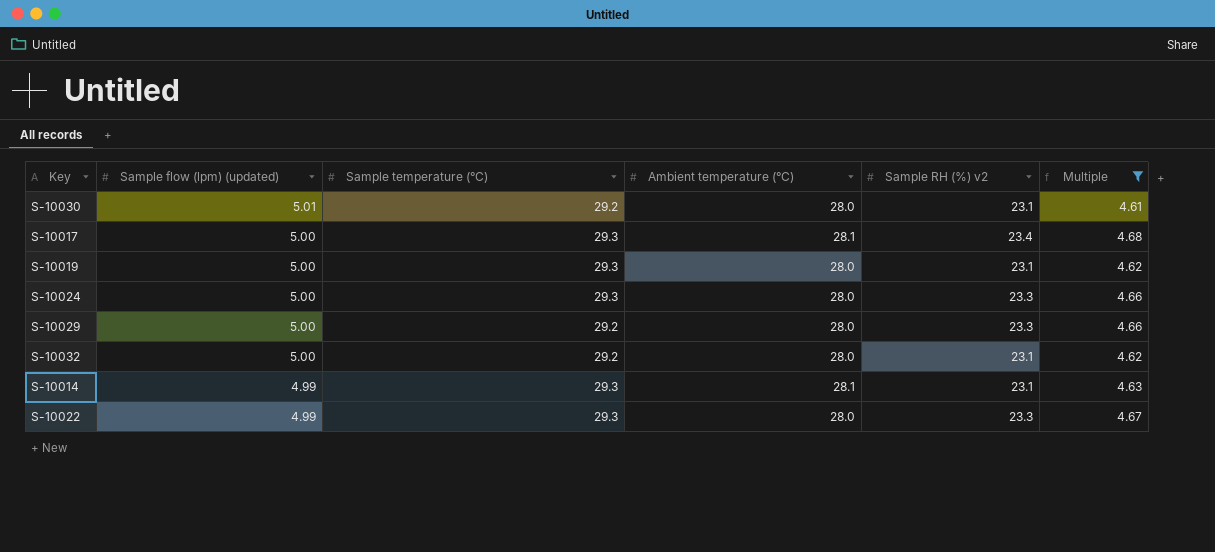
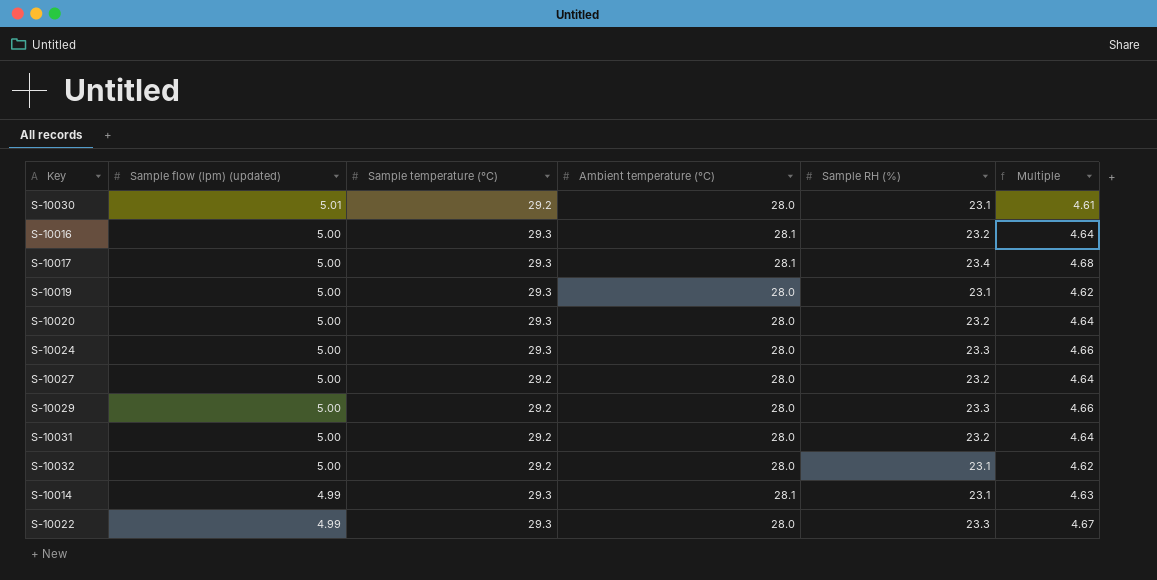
filter: Multiple != 4.64 -> none
column name: Sample RH (%) v2 -> Sample RH (%)

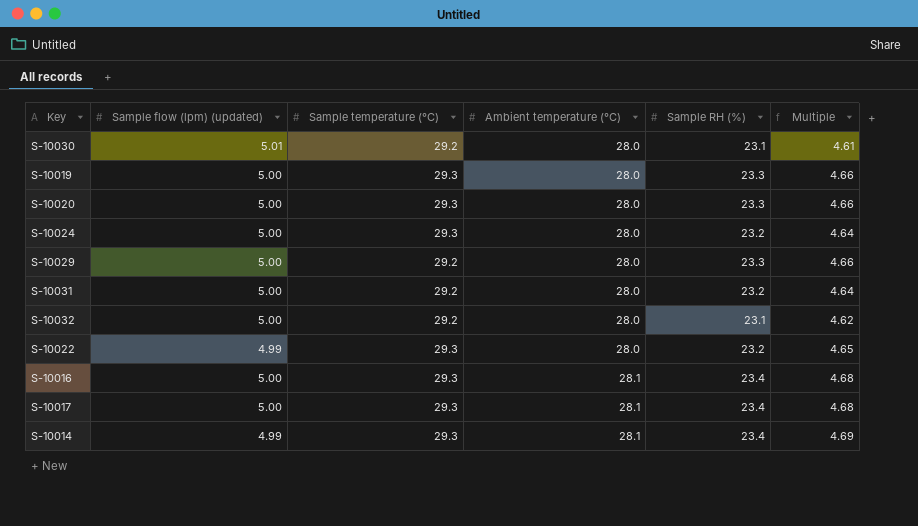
row order: Sample flow (lpm) (updated) descending -> Ambient temperature (°C) ascending
row S-10027: 5.00 | 29.2 | 28.0 | 23.2 | 4.64 -> none
S-10019 | Sample RH (%): 23.1 -> 23.3
S-10019 | Multiple: 4.62 -> 4.66
S-10020 | Sample RH (%): 23.2 -> 23.3
S-10020 | Multiple: 4.64 -> 4.66
S-10024 | Sample RH (%): 23.3 -> 23.2
S-10024 | Multiple: 4.66 -> 4.64
S-10022 | Sample RH (%): 23.3 -> 23.2
S-10022 | Multiple: 4.67 -> 4.65
S-10016 | Sample RH (%): 23.2 -> 23.4
S-10016 | Multiple: 4.64 -> 4.68
S-10014 | Sample RH (%): 23.1 -> 23.4
S-10014 | Multiple: 4.63 -> 4.69

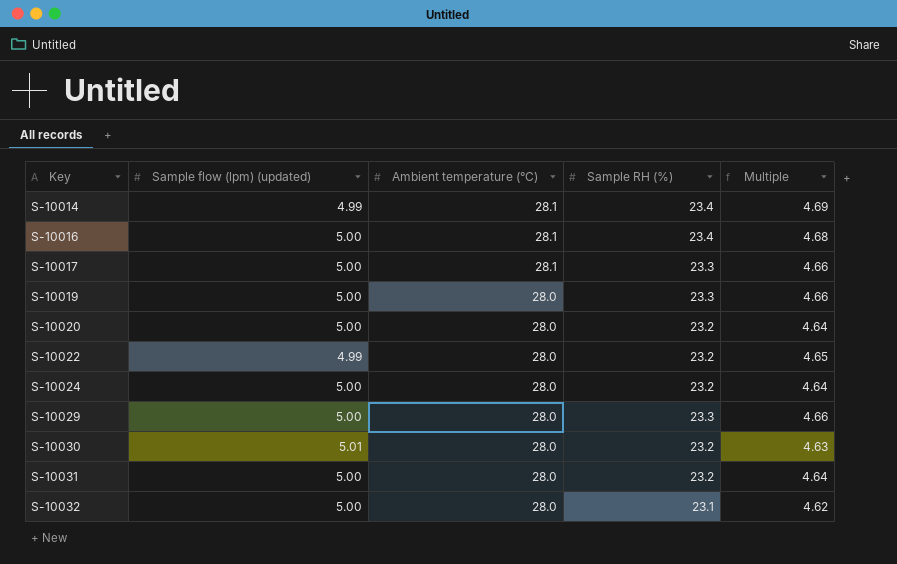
row order: Ambient temperature (°C) ascending -> Key ascending
column Sample temperature (°C) | position: 3 -> none
S-10017 | Sample RH (%): 23.4 -> 23.3
S-10017 | Multiple: 4.68 -> 4.66
S-10020 | Sample RH (%): 23.3 -> 23.2
S-10020 | Multiple: 4.66 -> 4.64
S-10030 | Sample RH (%): 23.1 -> 23.2
S-10030 | Multiple: 4.61 -> 4.63

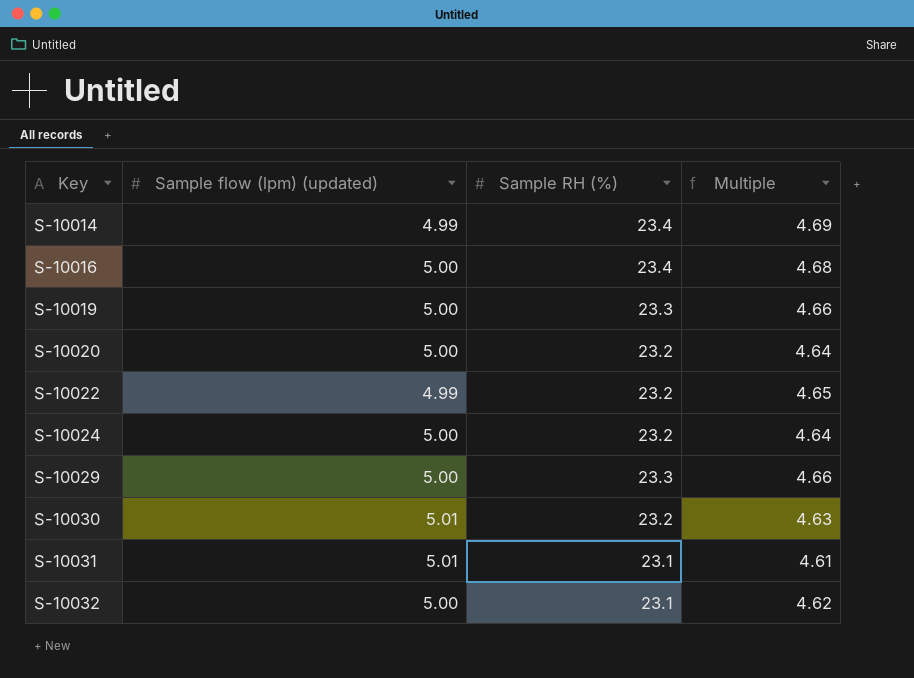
column Ambient temperature (°C) | position: 3 -> none
row S-10017: 5.00 | 28.1 | 23.3 | 4.66 -> none
S-10031 | Sample flow (lpm) (updated): 5.00 -> 5.01
S-10031 | Sample RH (%): 23.2 -> 23.1
S-10031 | Multiple: 4.64 -> 4.61

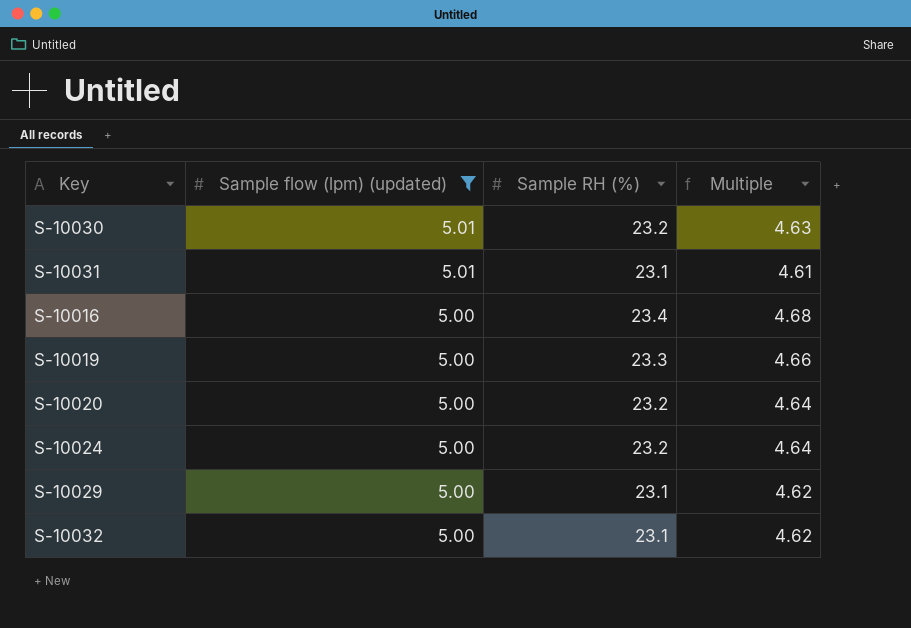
filter: none -> Sample flow (lpm) (updated) != 4.99
row order: Key ascending -> Sample flow (lpm) (updated) descending
S-10029 | Sample RH (%): 23.3 -> 23.1
S-10029 | Multiple: 4.66 -> 4.62

